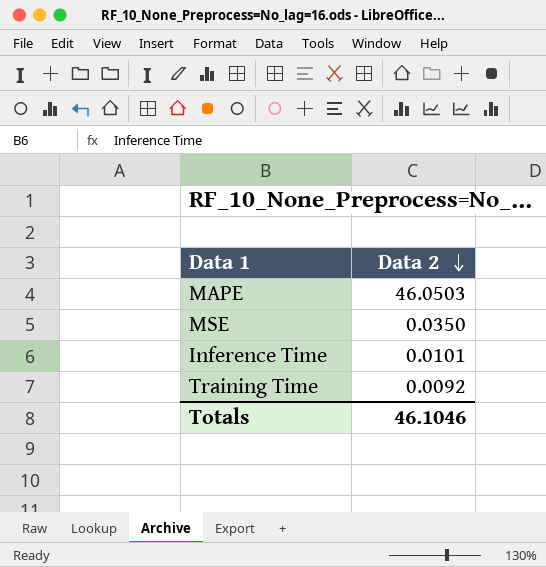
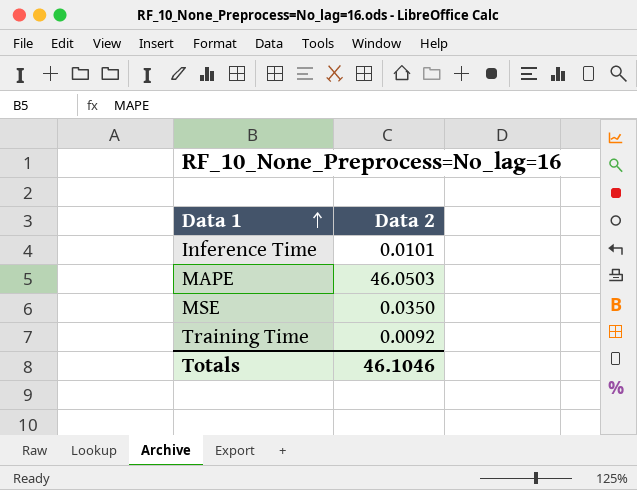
row order: Data 2 descending -> Data 1 ascending

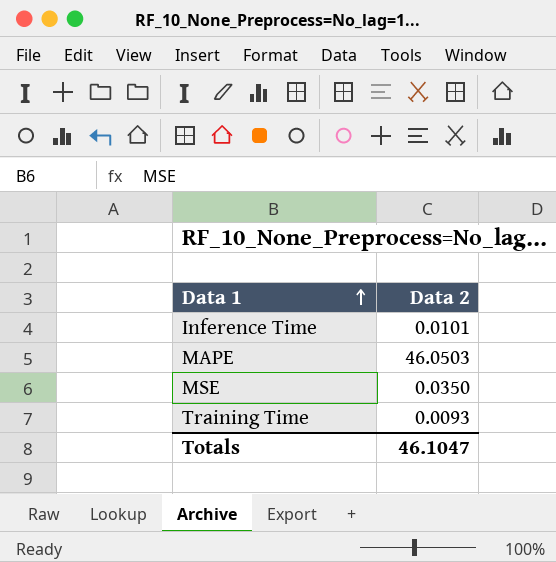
Training Time | Data 2: 0.0092 -> 0.0093
Totals | Data 2: 46.1046 -> 46.1047

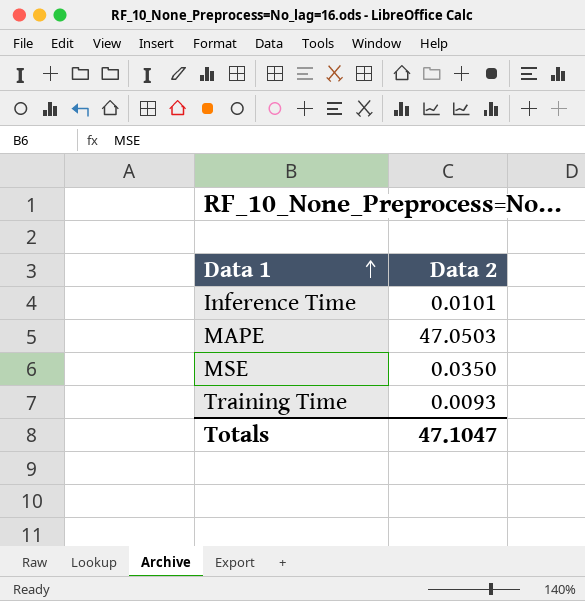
MAPE | Data 2: 46.0503 -> 47.0503
Totals | Data 2: 46.1047 -> 47.1047

